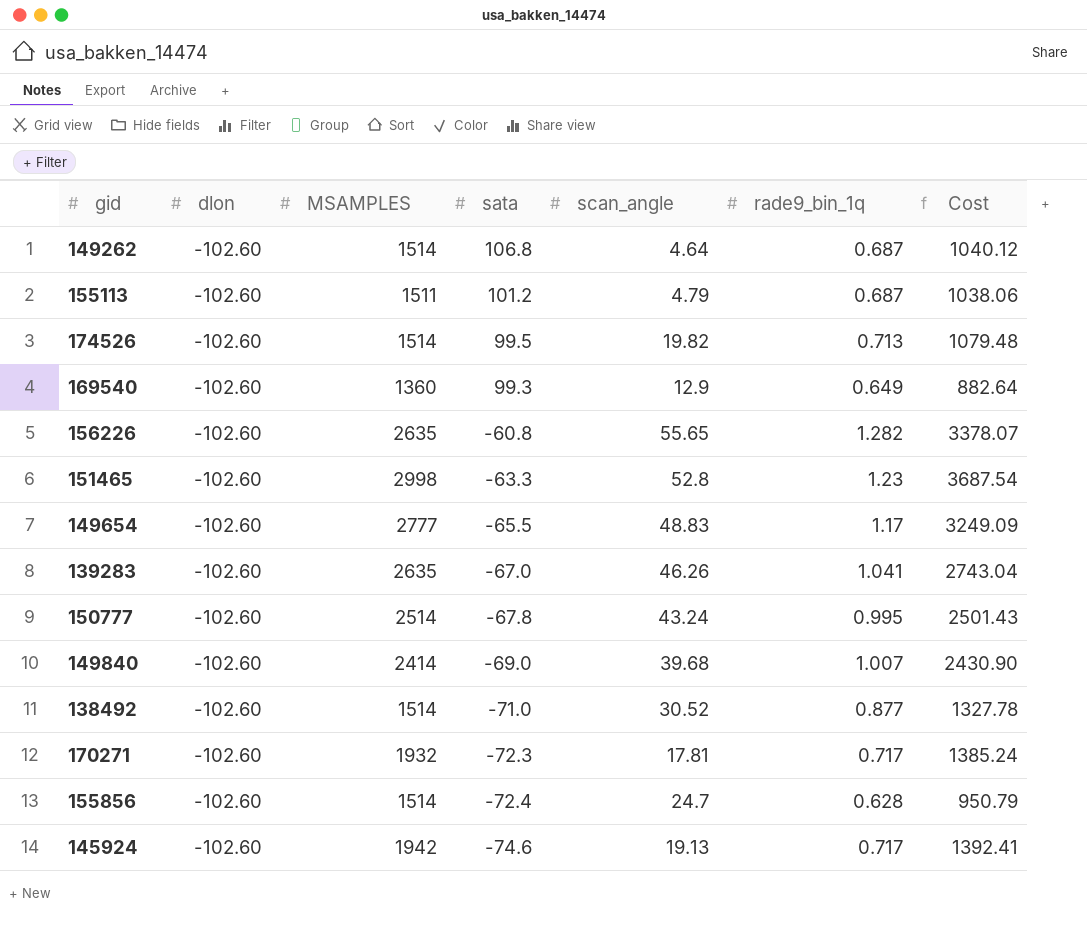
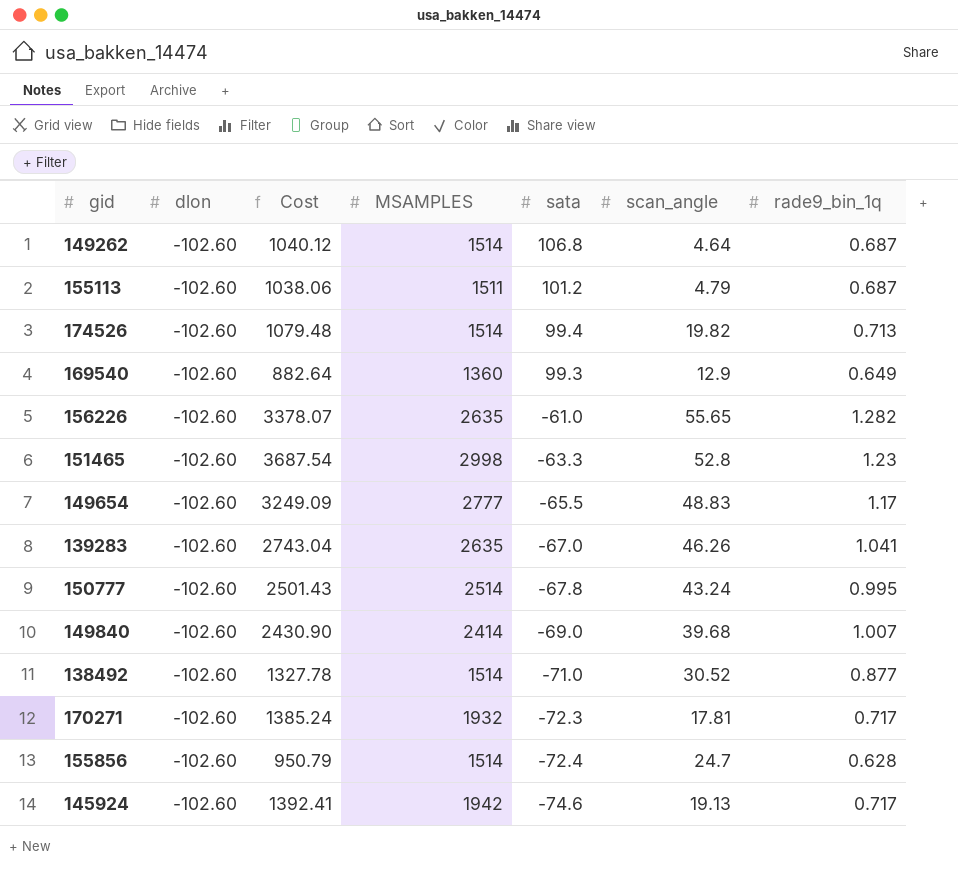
column Cost | position: 7 -> 3
174526 | sata: 99.5 -> 99.4
156226 | sata: -60.8 -> -61.0

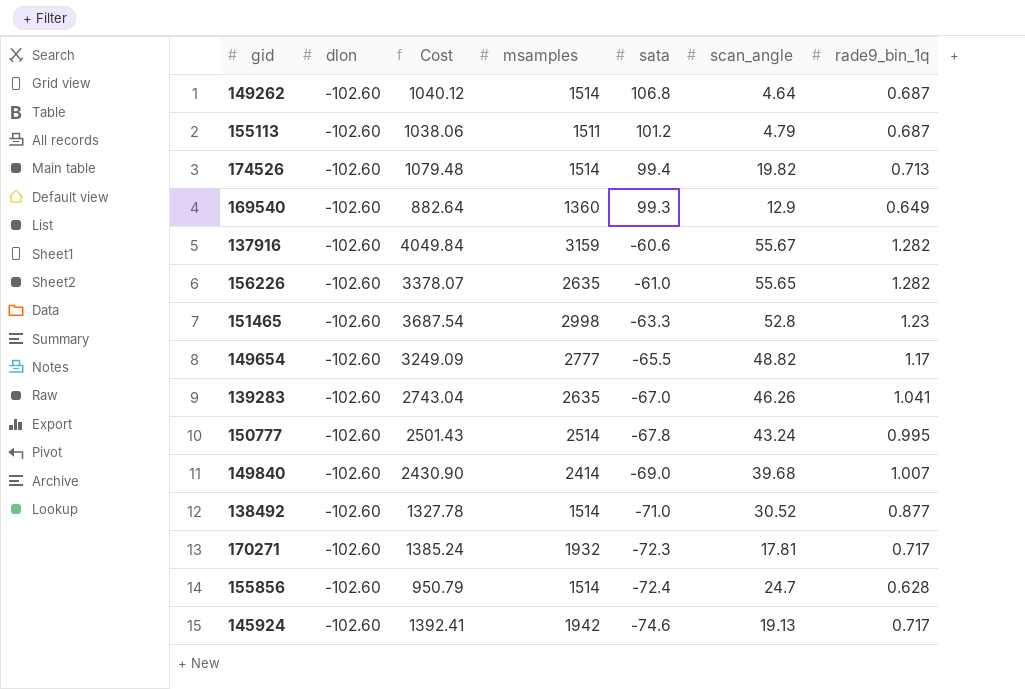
column name: MSAMPLES -> msamples
row 137916: none -> -102.60 | 4049.84 | 3159 | -60.6 | 55.67 | 1.282
149654 | scan_angle: 48.83 -> 48.82

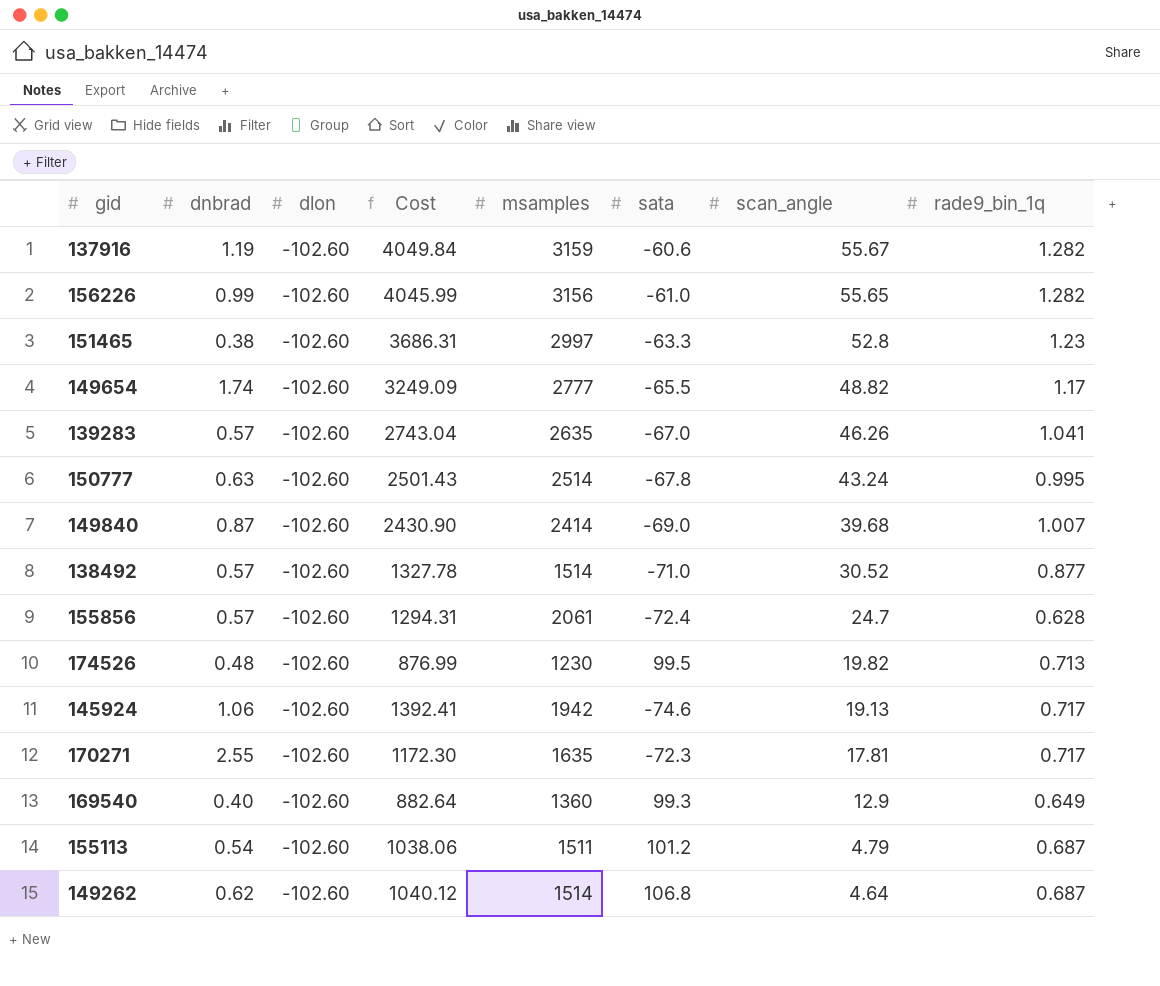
row order: sata descending -> scan_angle descending
column dnbrad | position: none -> 2
156226 | Cost: 3378.07 -> 4045.99
156226 | msamples: 2635 -> 3156
151465 | Cost: 3687.54 -> 3686.31
151465 | msamples: 2998 -> 2997
155856 | Cost: 950.79 -> 1294.31
155856 | msamples: 1514 -> 2061
174526 | Cost: 1079.48 -> 876.99
174526 | msamples: 1514 -> 1230
174526 | sata: 99.4 -> 99.5
170271 | Cost: 1385.24 -> 1172.30
170271 | msamples: 1932 -> 1635

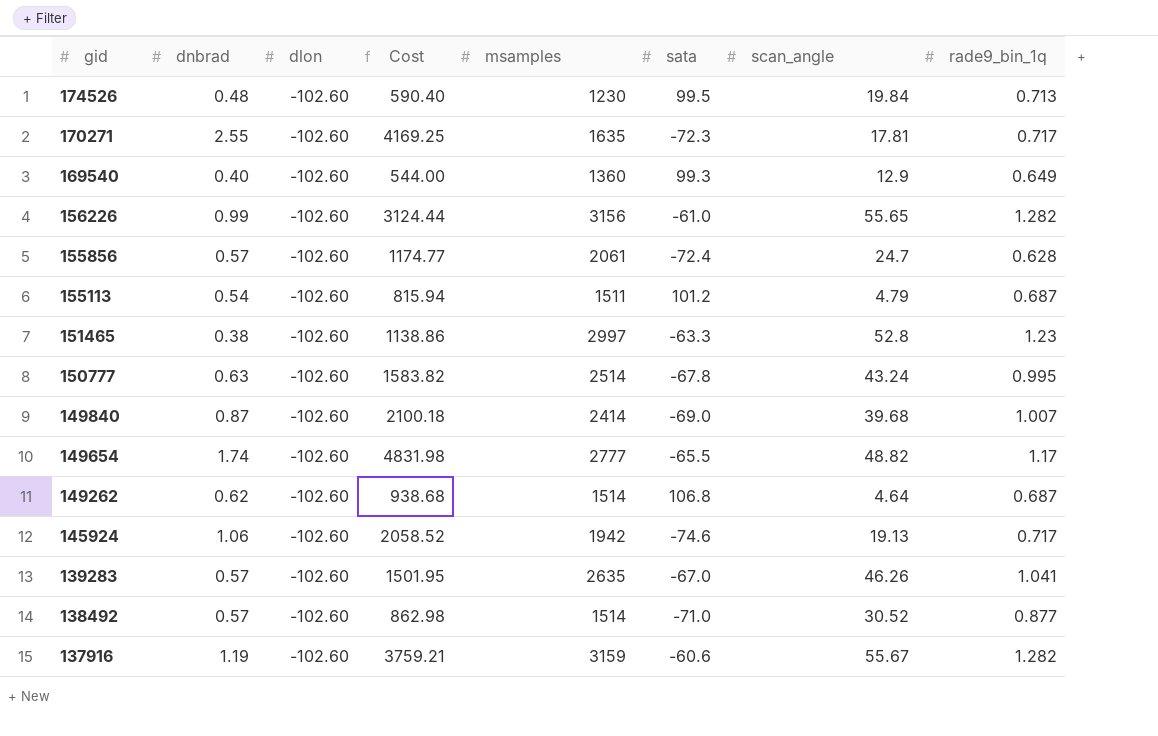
row order: scan_angle descending -> gid descending
column Cost | formula: [msamples] * [rade9_bin_1q] -> [dnbrad] * [msamples]
174526 | scan_angle: 19.82 -> 19.84

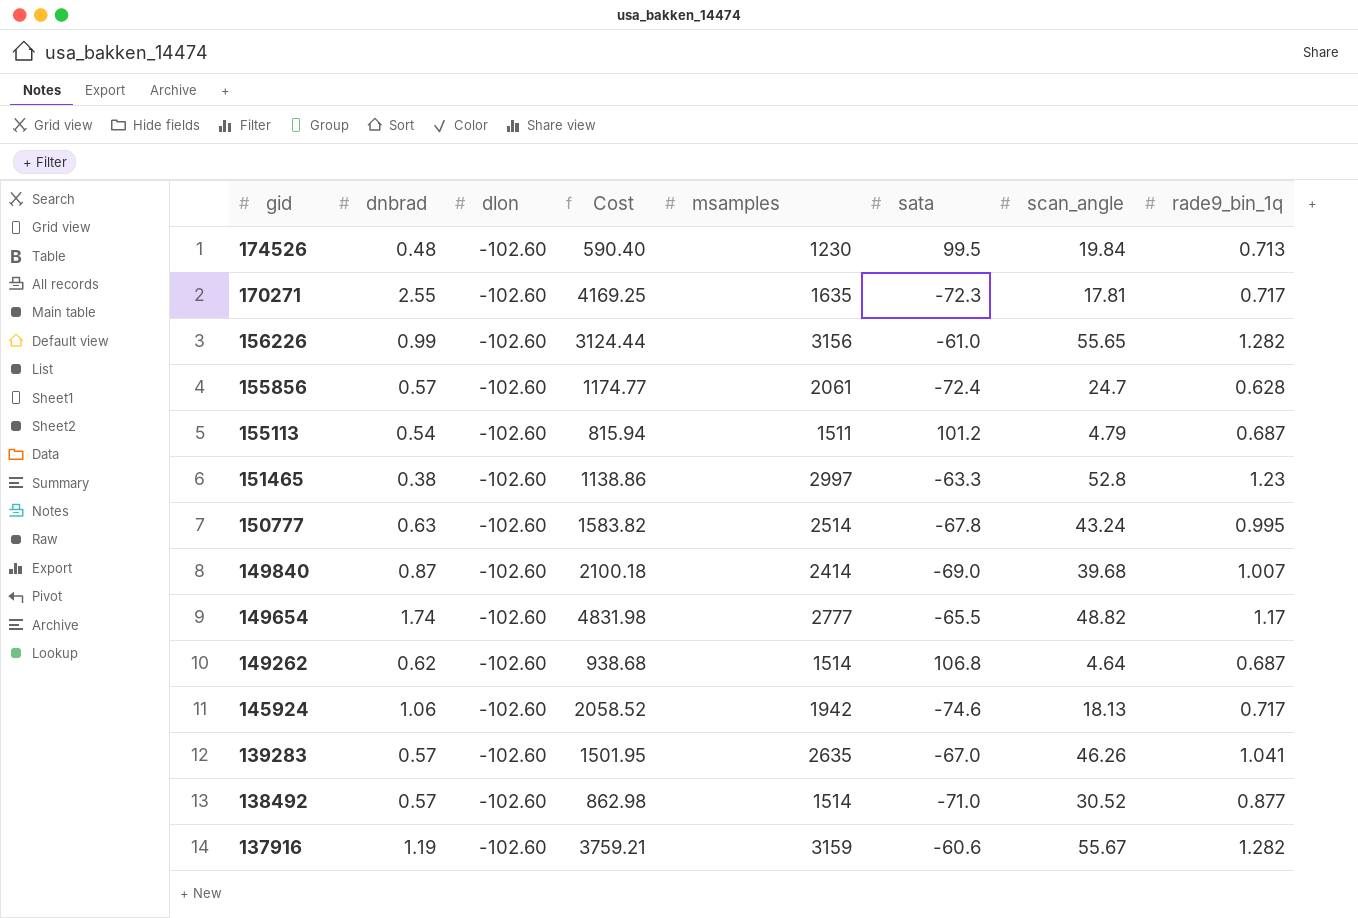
row 169540: 0.40 | -102.60 | 544.00 | 1360 | 99.3 | 12.9 | 0.649 -> none
145924 | scan_angle: 19.13 -> 18.13

